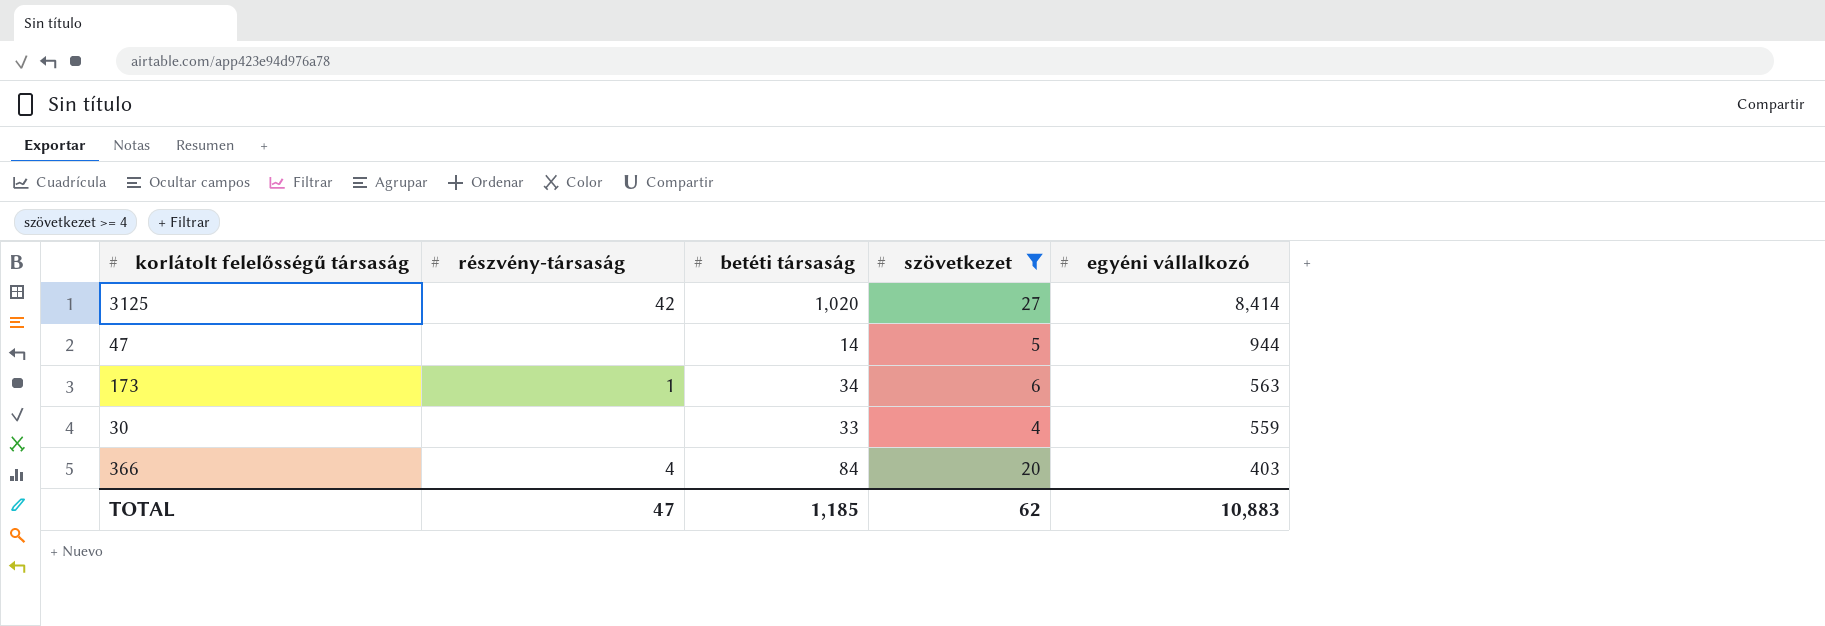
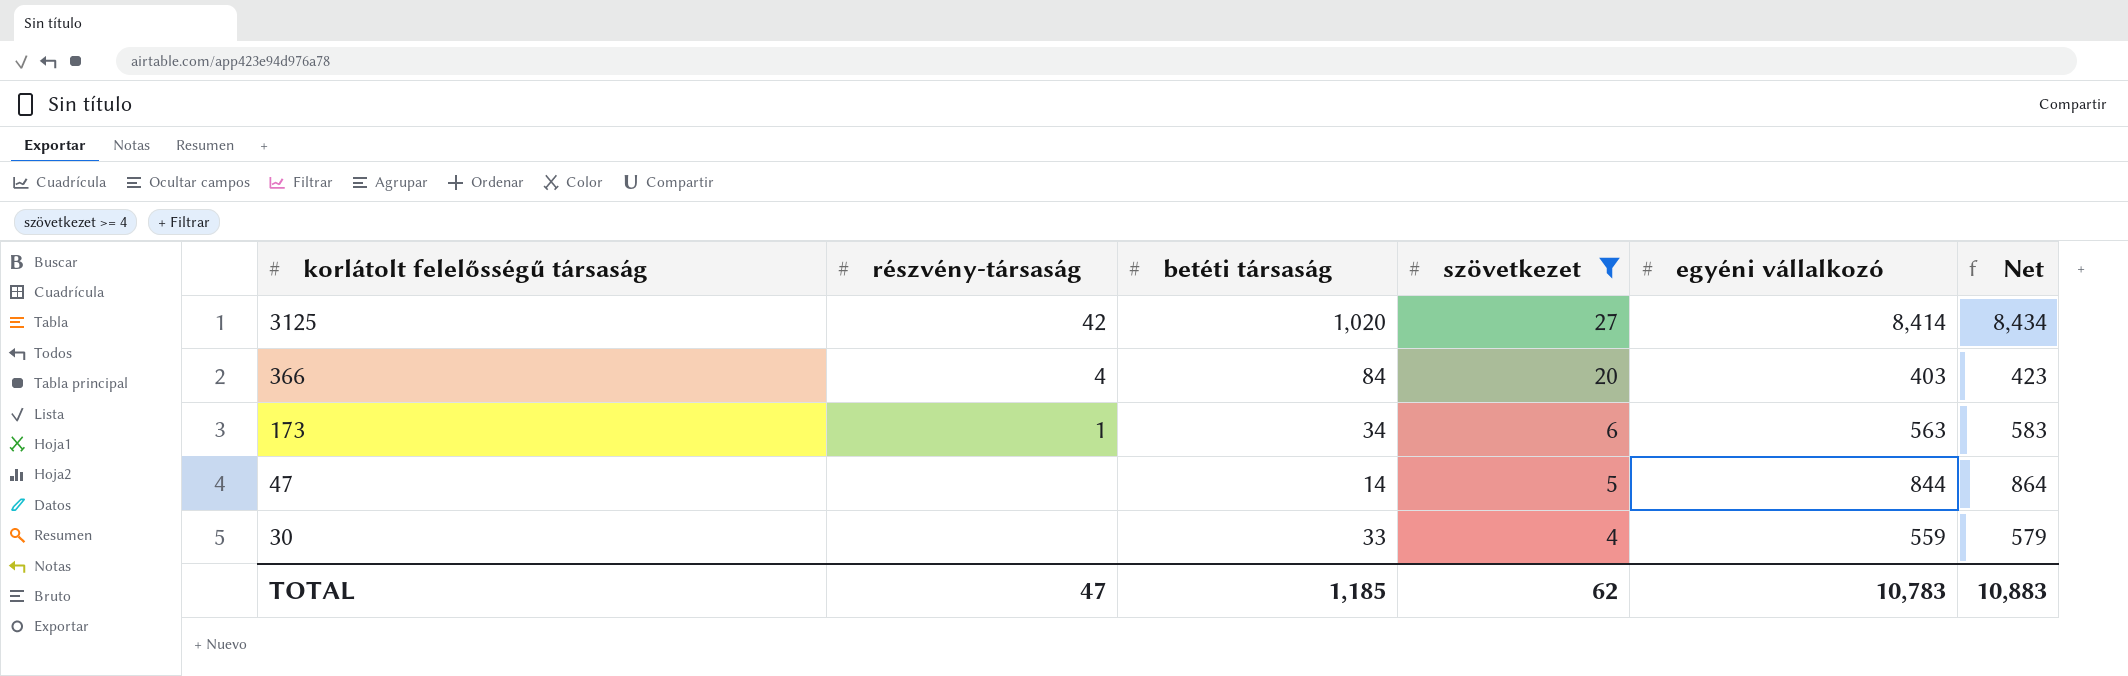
row order: egyéni vállalkozó descending -> korlátolt felelősségű társaság descending
column Net | formula: none -> [egyéni vállalkozó] + 20
47 | egyéni vállalkozó: 944 -> 844
TOTAL | egyéni vállalkozó: 10,883 -> 10,783

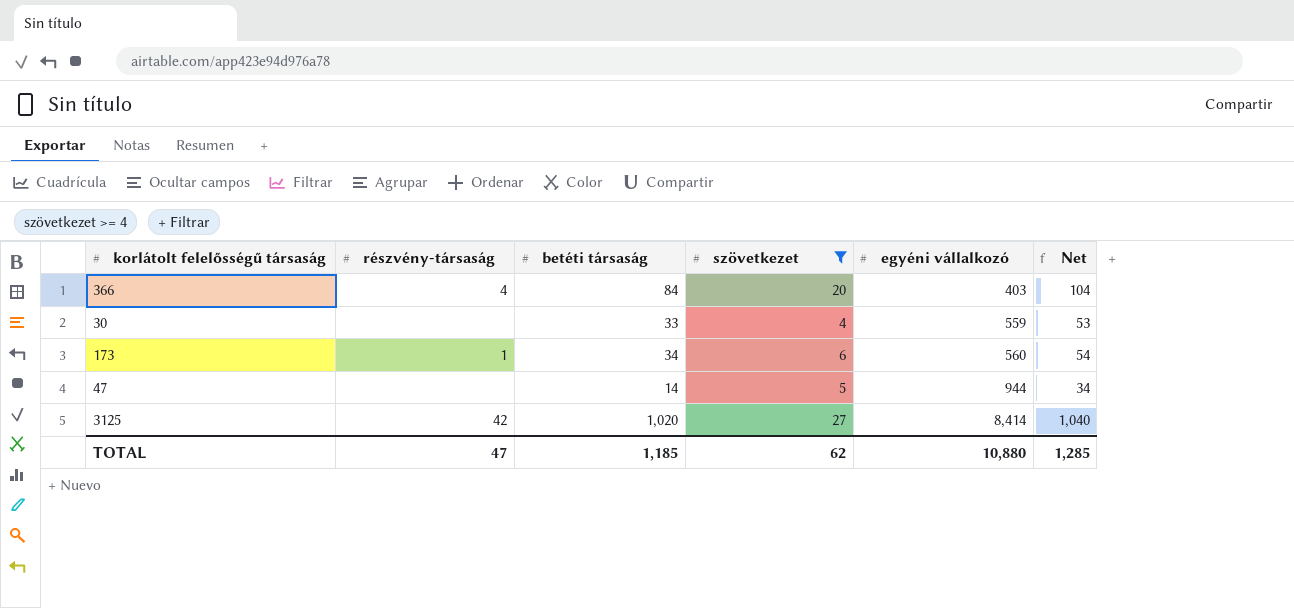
row order: korlátolt felelősségű társaság descending -> egyéni vállalkozó ascending
column Net | formula: [egyéni vállalkozó] + 20 -> [betéti társaság] + 20
173 | egyéni vállalkozó: 563 -> 560
47 | egyéni vállalkozó: 844 -> 944
TOTAL | egyéni vállalkozó: 10,783 -> 10,880
TOTAL | Net: 10,883 -> 1,285

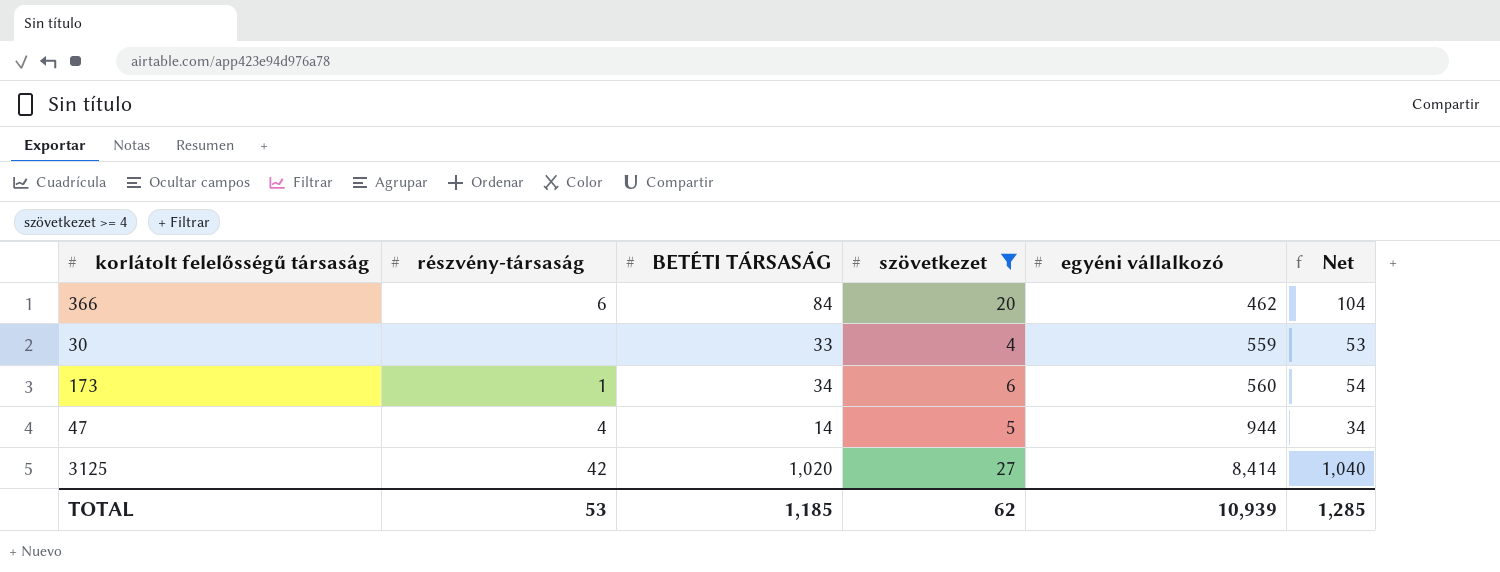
column name: betéti társaság -> BETÉTI TÁRSASÁG
366 | részvény-társaság: 4 -> 6
366 | egyéni vállalkozó: 403 -> 462
47 | részvény-társaság: none -> 4
TOTAL | részvény-társaság: 47 -> 53
TOTAL | egyéni vállalkozó: 10,880 -> 10,939

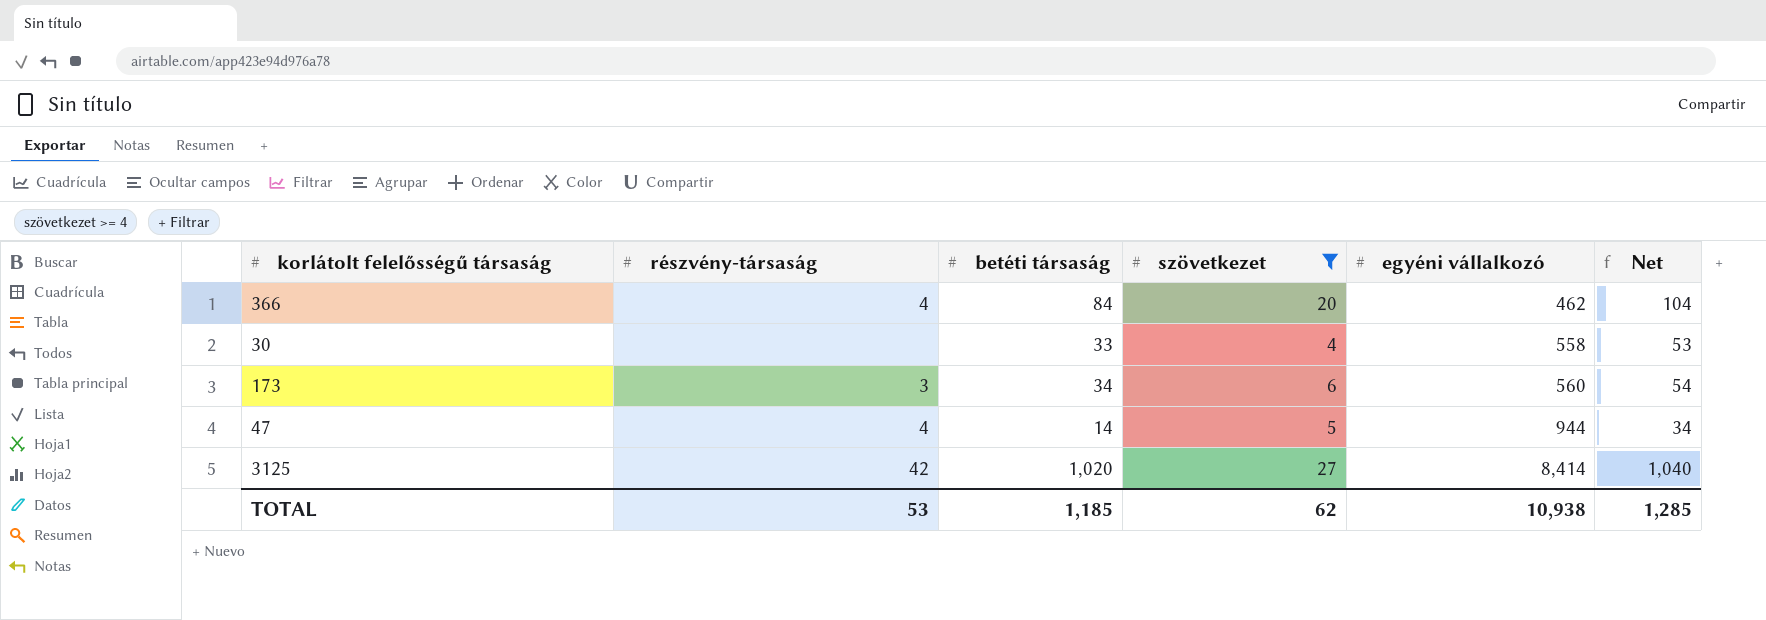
column name: BETÉTI TÁRSASÁG -> betéti társaság
366 | részvény-társaság: 6 -> 4
30 | egyéni vállalkozó: 559 -> 558
173 | részvény-társaság: 1 -> 3
TOTAL | egyéni vállalkozó: 10,939 -> 10,938

